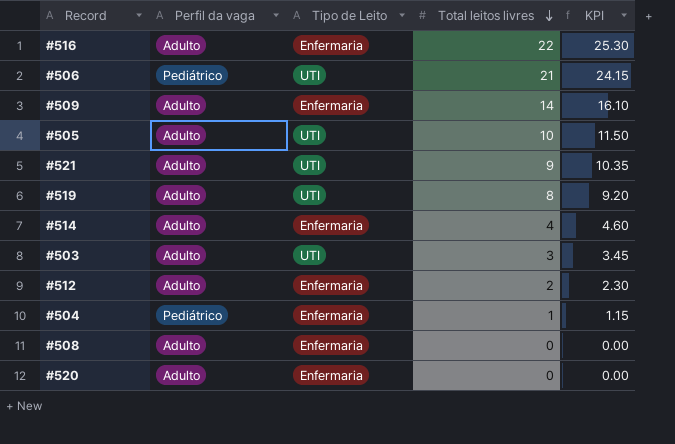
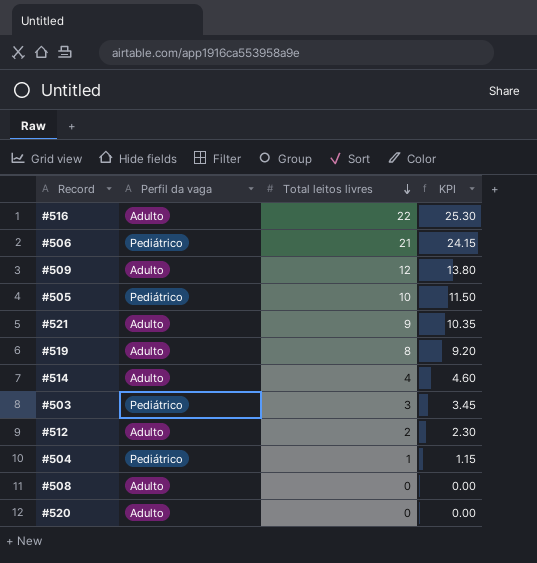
column Tipo de Leito | position: 3 -> none
#509 | Total leitos livres: 14 -> 12
#509 | KPI: 16.10 -> 13.80
#505 | Perfil da vaga: Adulto -> Pediátrico
#503 | Perfil da vaga: Adulto -> Pediátrico

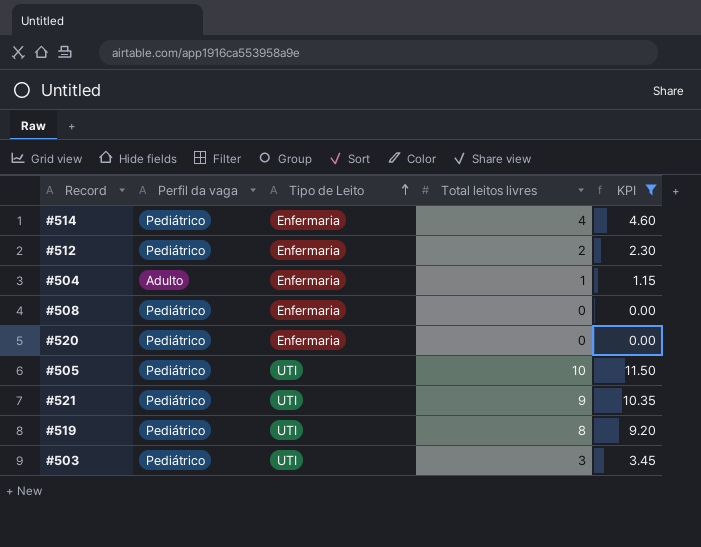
filter: none -> KPI <= 11.50
row order: Total leitos livres descending -> Tipo de Leito ascending
column Tipo de Leito | position: none -> 3
#514 | Perfil da vaga: Adulto -> Pediátrico
#512 | Perfil da vaga: Adulto -> Pediátrico
#504 | Perfil da vaga: Pediátrico -> Adulto
#508 | Perfil da vaga: Adulto -> Pediátrico
#520 | Perfil da vaga: Adulto -> Pediátrico
#521 | Perfil da vaga: Adulto -> Pediátrico
#519 | Perfil da vaga: Adulto -> Pediátrico

